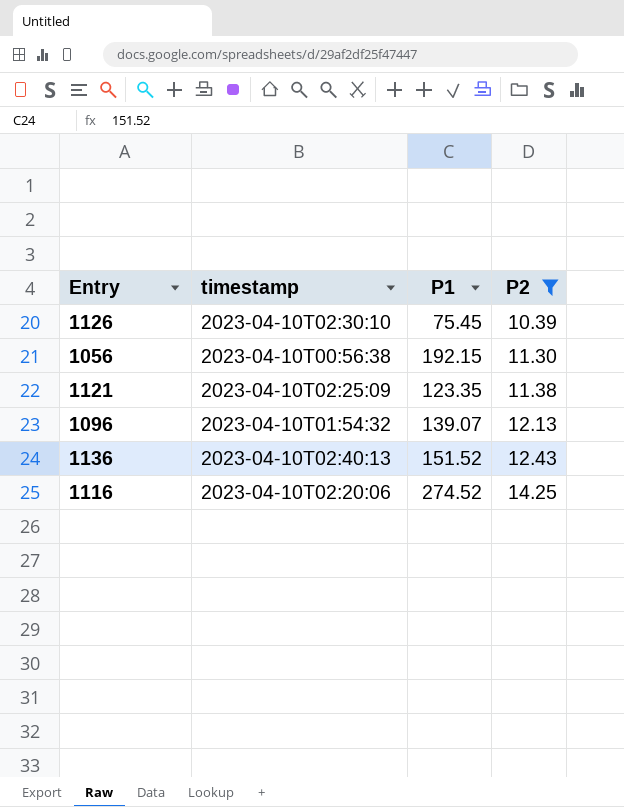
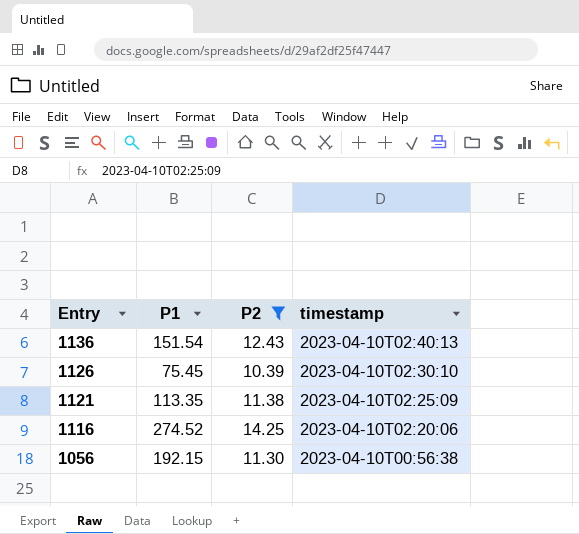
row order: P2 ascending -> Entry descending
column timestamp | position: 2 -> 4
row 1096: 2023-04-10T01:54:32 | 139.07 | 12.13 -> none
1136 | P1: 151.52 -> 151.54
1121 | P1: 123.35 -> 113.35

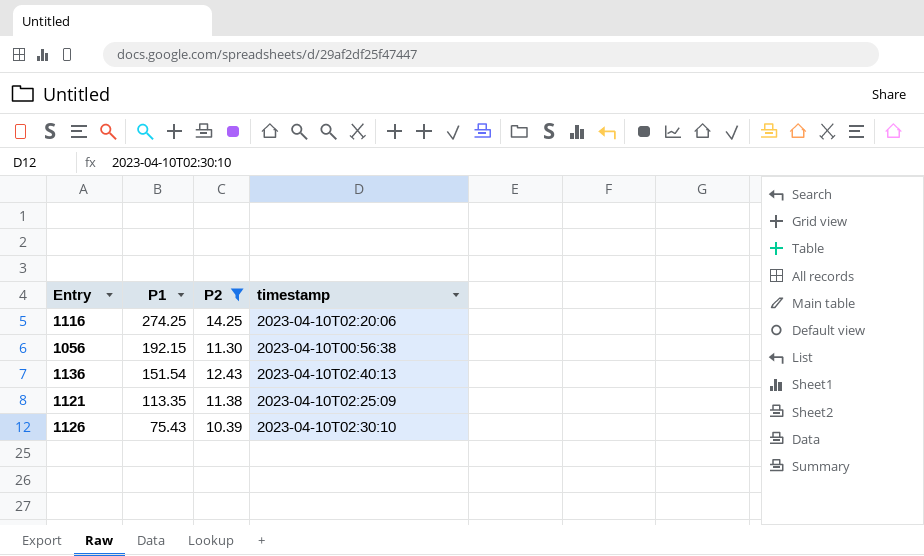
row order: Entry descending -> P1 descending
1116 | P1: 274.52 -> 274.25
1126 | P1: 75.45 -> 75.43

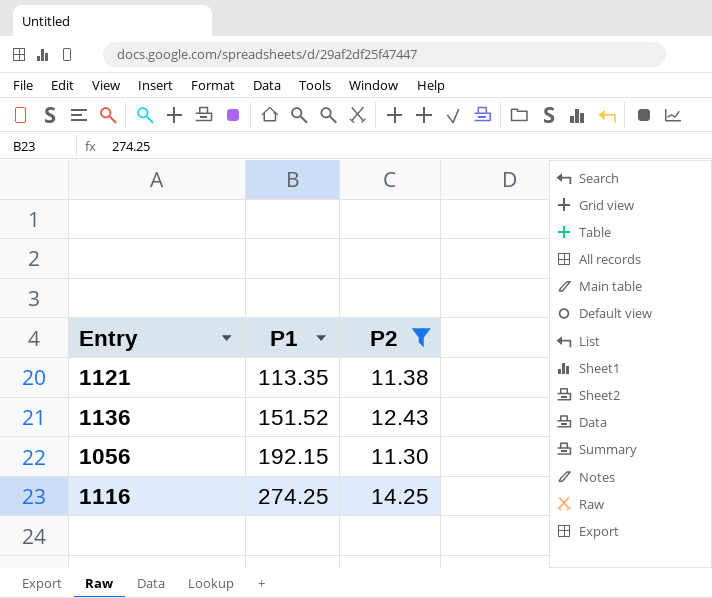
row order: P1 descending -> P1 ascending
column timestamp | position: 4 -> none
row 1126: 75.43 | 10.39 | 2023-04-10T02:30:10 -> none
1136 | P1: 151.54 -> 151.52

